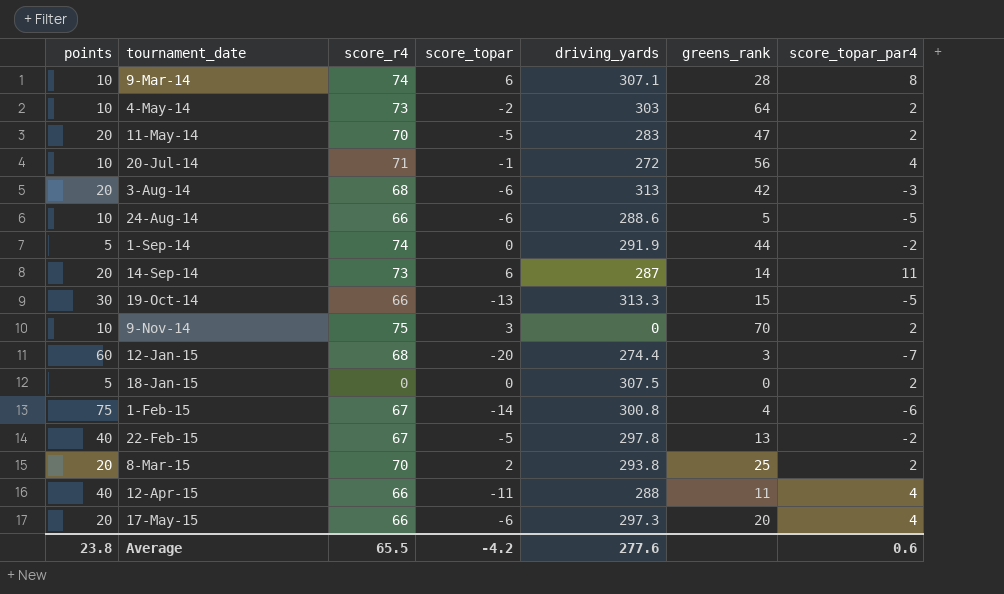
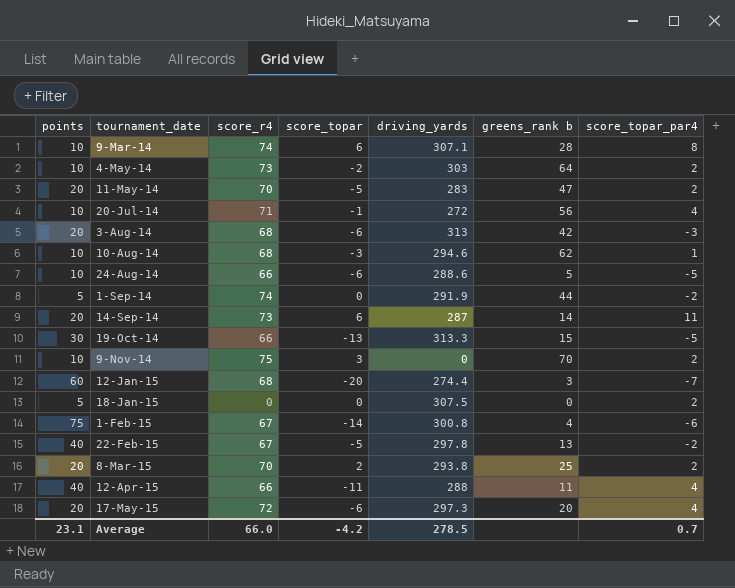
column name: greens_rank -> greens_rank b
row 10-Aug-14: none -> 10 | 68 | -3 | 294.6 | 62 | 1
17-May-15 | score_r4: 66 -> 72
Average | points: 23.8 -> 23.1
Average | score_r4: 65.5 -> 66.0
Average | driving_yards: 277.6 -> 278.5
Average | score_topar_par4: 0.6 -> 0.7

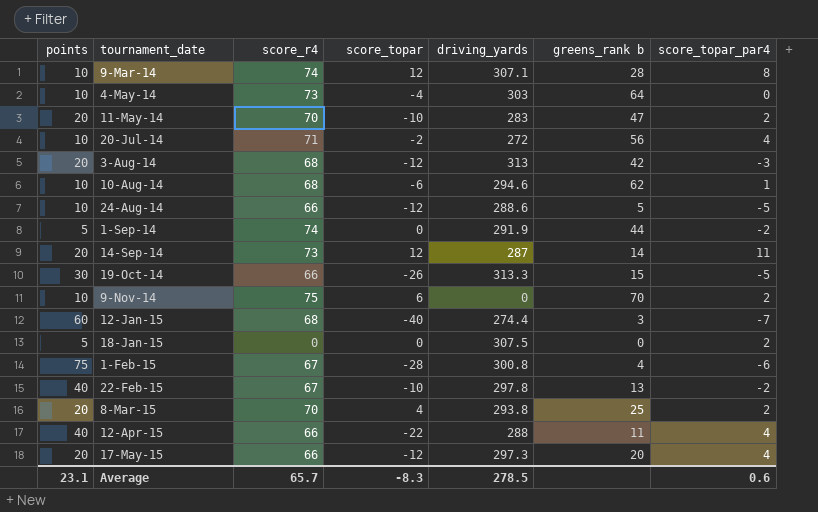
9-Mar-14 | score_topar: 6 -> 12
4-May-14 | score_topar: -2 -> -4
4-May-14 | score_topar_par4: 2 -> 0
11-May-14 | score_topar: -5 -> -10
20-Jul-14 | score_topar: -1 -> -2
3-Aug-14 | score_topar: -6 -> -12
10-Aug-14 | score_topar: -3 -> -6
24-Aug-14 | score_topar: -6 -> -12
14-Sep-14 | score_topar: 6 -> 12
19-Oct-14 | score_topar: -13 -> -26
9-Nov-14 | score_topar: 3 -> 6
12-Jan-15 | score_topar: -20 -> -40
1-Feb-15 | score_topar: -14 -> -28
22-Feb-15 | score_topar: -5 -> -10
8-Mar-15 | score_topar: 2 -> 4
12-Apr-15 | score_topar: -11 -> -22
17-May-15 | score_r4: 72 -> 66
17-May-15 | score_topar: -6 -> -12
Average | score_r4: 66.0 -> 65.7
Average | score_topar: -4.2 -> -8.3
Average | score_topar_par4: 0.7 -> 0.6

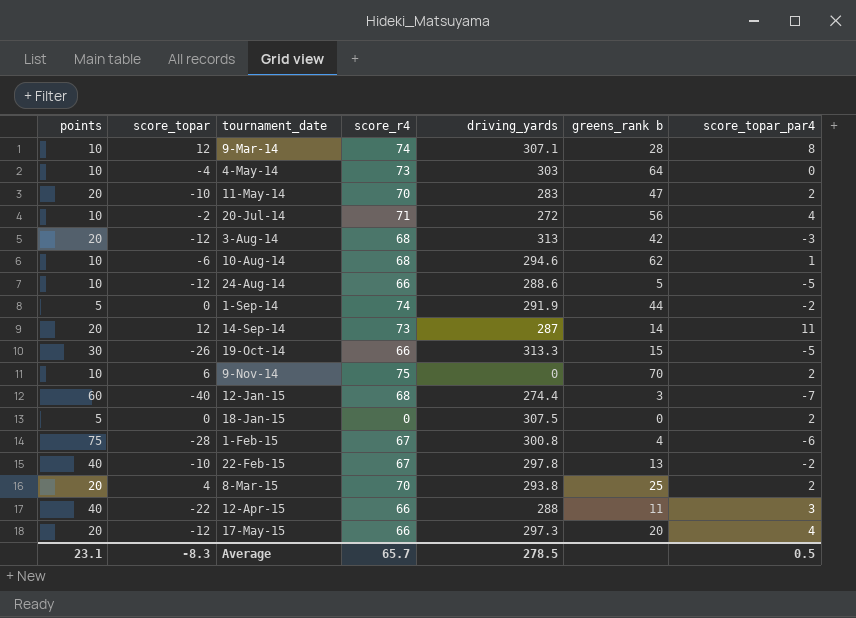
column score_topar | position: 4 -> 2
12-Apr-15 | score_topar_par4: 4 -> 3
Average | score_topar_par4: 0.6 -> 0.5

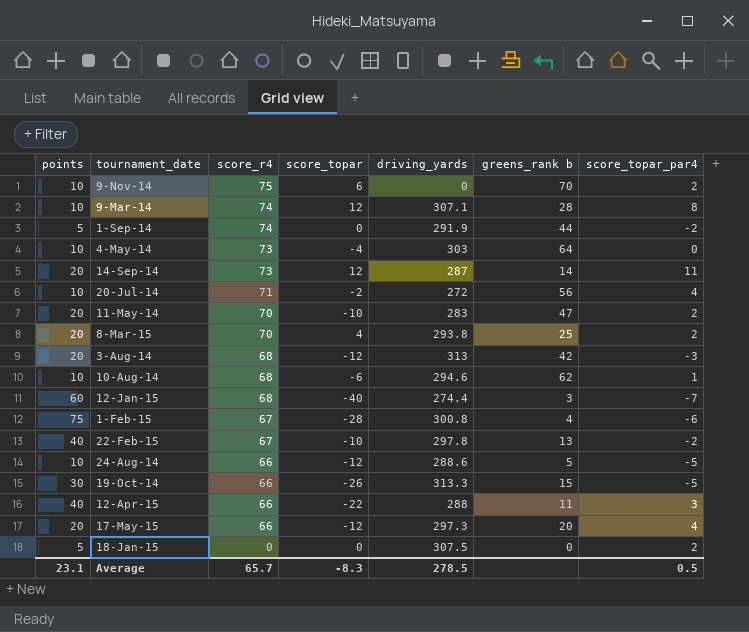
row order: tournament_date ascending -> score_r4 descending
column score_topar | position: 2 -> 4

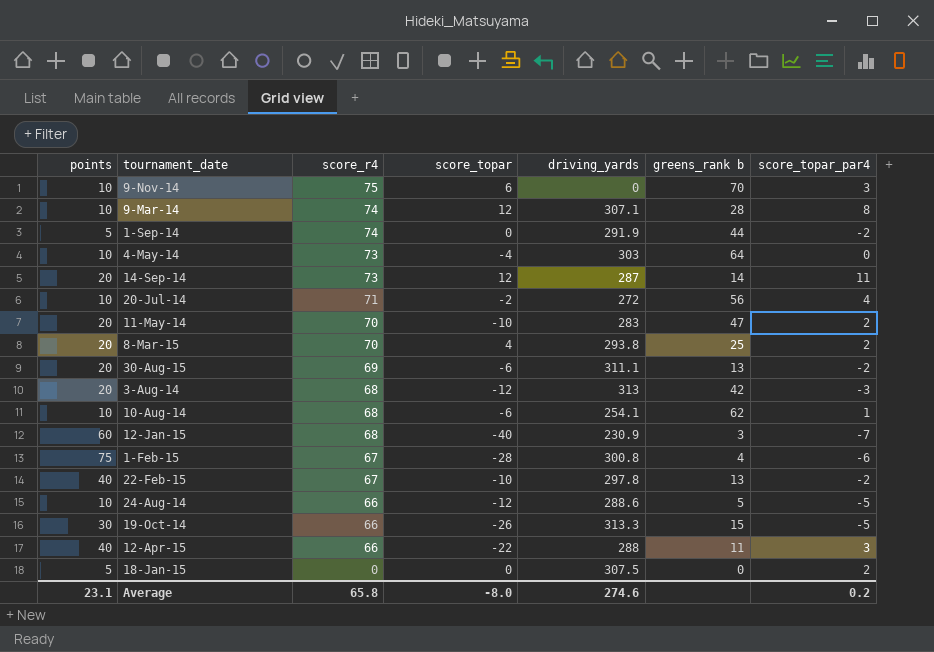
row 17-May-15: 20 | 66 | -12 | 297.3 | 20 | 4 -> none
9-Nov-14 | score_topar_par4: 2 -> 3
row 30-Aug-15: none -> 20 | 69 | -6 | 311.1 | 13 | -2
10-Aug-14 | driving_yards: 294.6 -> 254.1
12-Jan-15 | driving_yards: 274.4 -> 230.9
Average | score_r4: 65.7 -> 65.8
Average | score_topar: -8.3 -> -8.0
Average | driving_yards: 278.5 -> 274.6
Average | score_topar_par4: 0.5 -> 0.2

